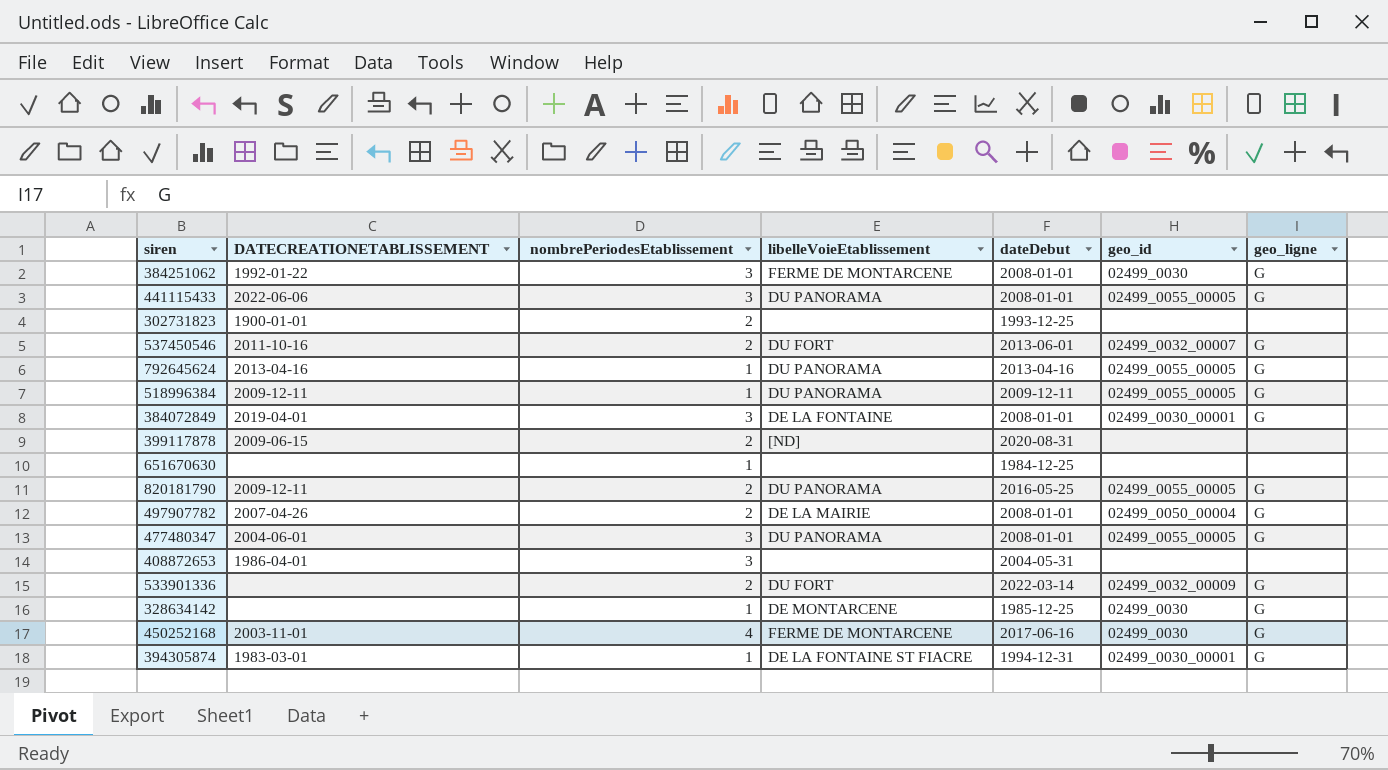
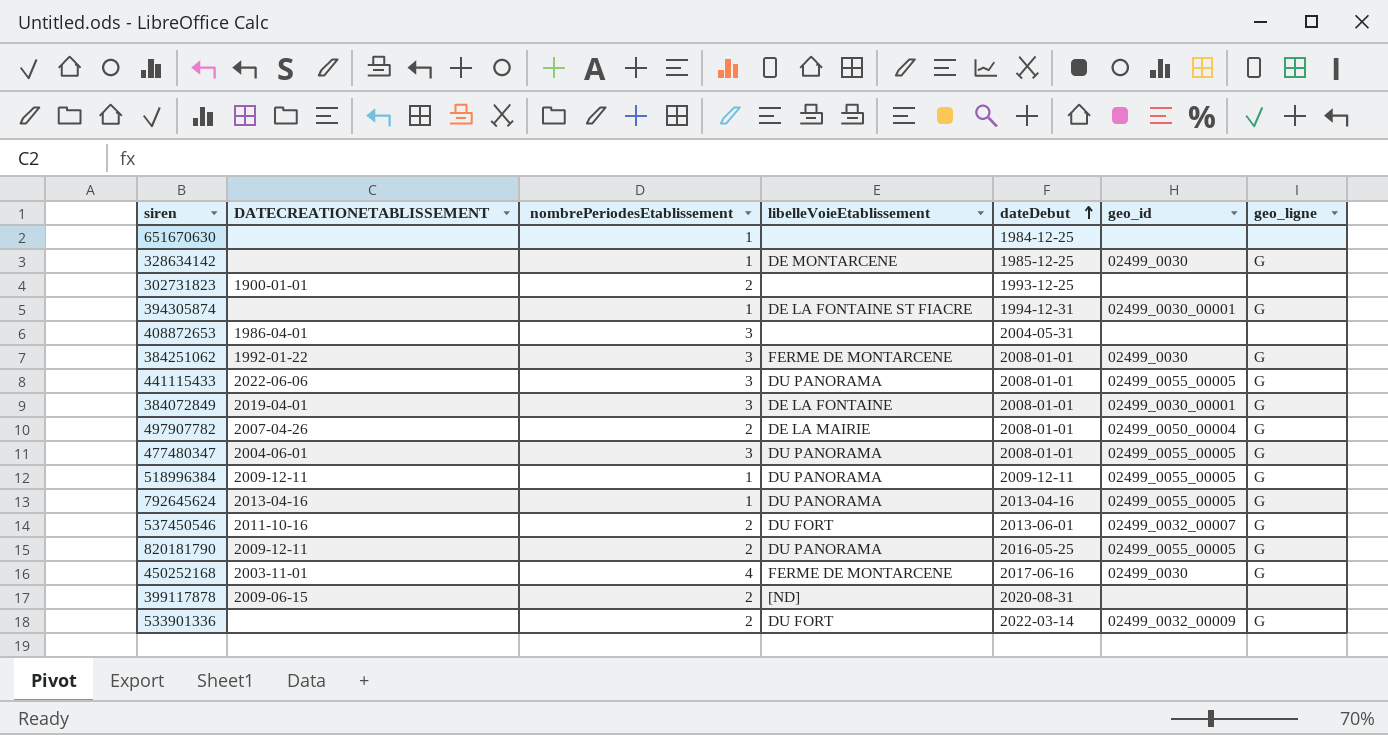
row order: none -> dateDebut ascending
394305874 | DATECREATIONETABLISSEMENT: 1983-03-01 -> none

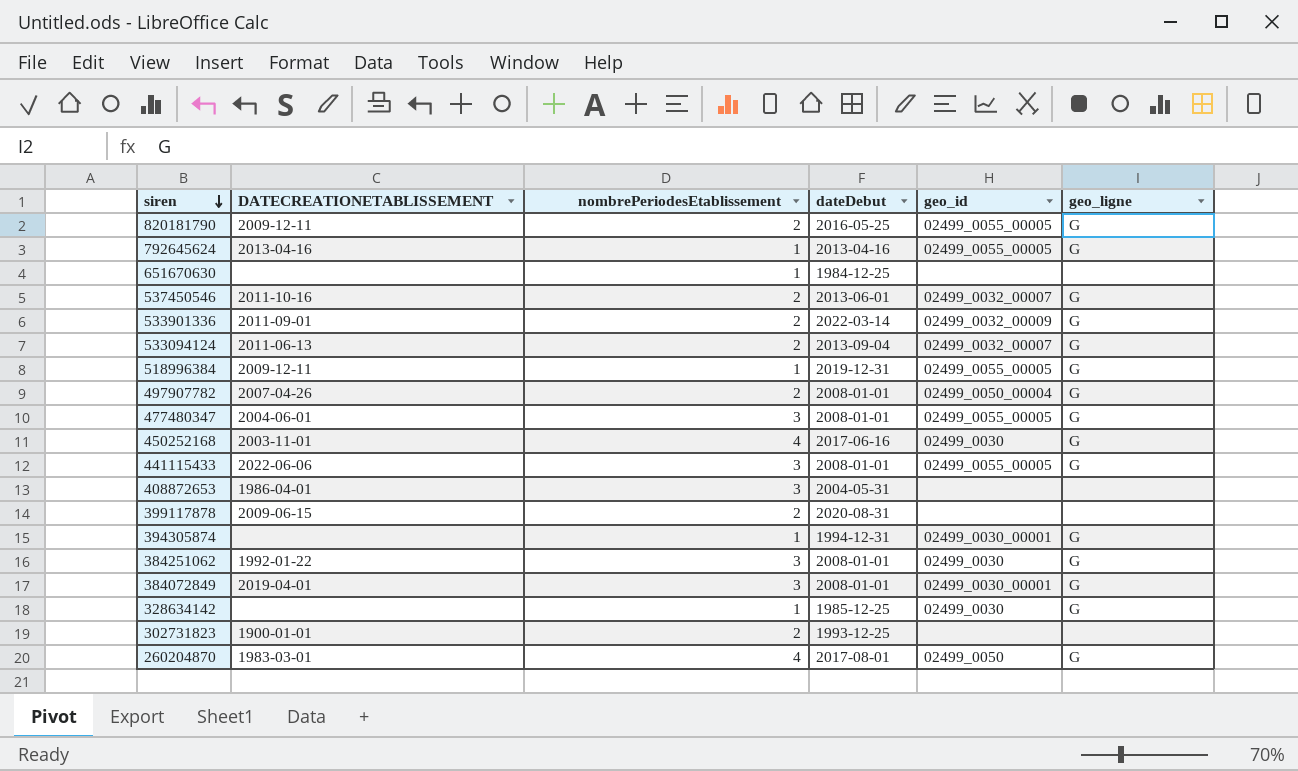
row order: dateDebut ascending -> siren descending
column libelleVoieEtablissement | position: 4 -> none
533901336 | DATECREATIONETABLISSEMENT: none -> 2011-09-01
row 533094124: none -> 2011-06-13 | 2 | 2013-09-04 | 02499_0032_00007 | G
518996384 | dateDebut: 2009-12-11 -> 2019-12-31
row 260204870: none -> 1983-03-01 | 4 | 2017-08-01 | 02499_0050 | G

